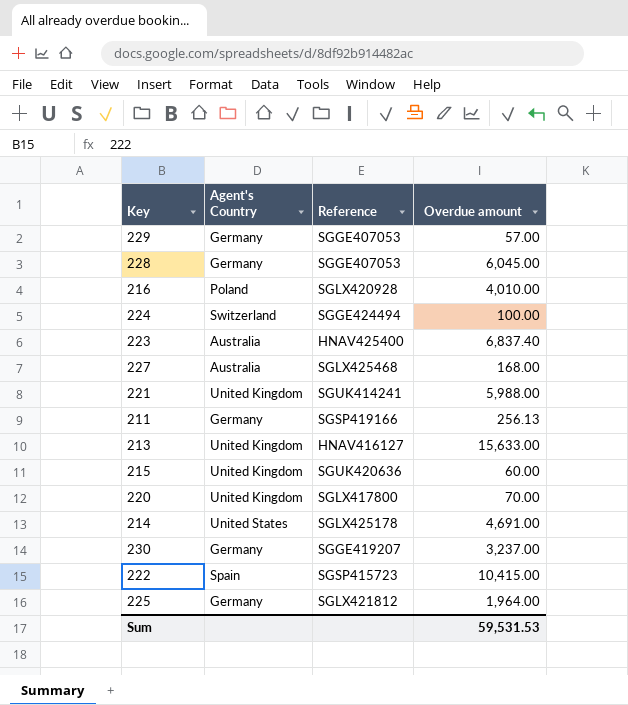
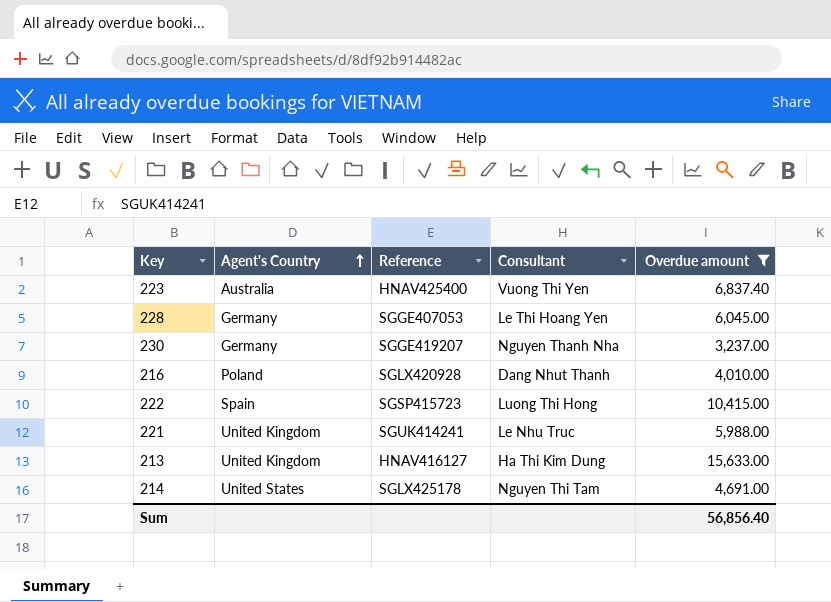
filter: none -> Overdue amount >= 3,237.00
row order: none -> Agent's Country ascending
column Consultant | position: none -> 4
Sum | Overdue amount: 59,531.53 -> 56,856.40

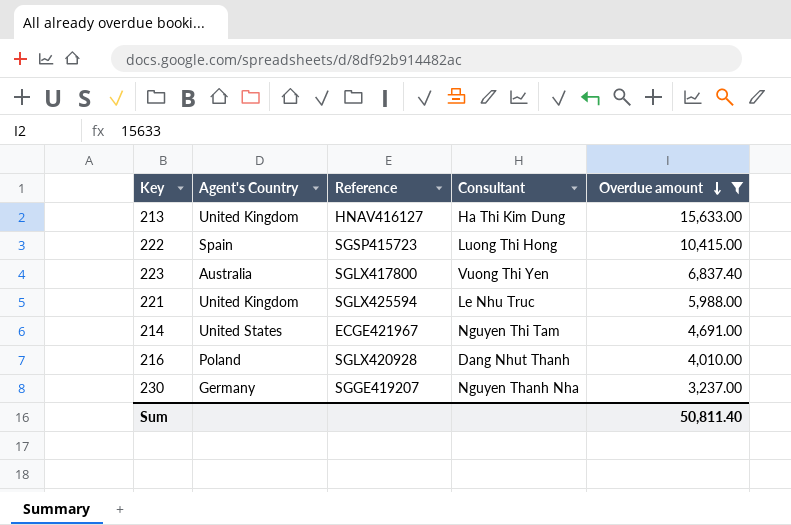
row order: Agent's Country ascending -> Overdue amount descending
row 228: Germany | SGGE407053 | Le Thi Hoang Yen | 6,045.00 -> none
223 | Reference: HNAV425400 -> SGLX417800
221 | Reference: SGUK414241 -> SGLX425594
214 | Reference: SGLX425178 -> ECGE421967
Sum | Overdue amount: 56,856.40 -> 50,811.40

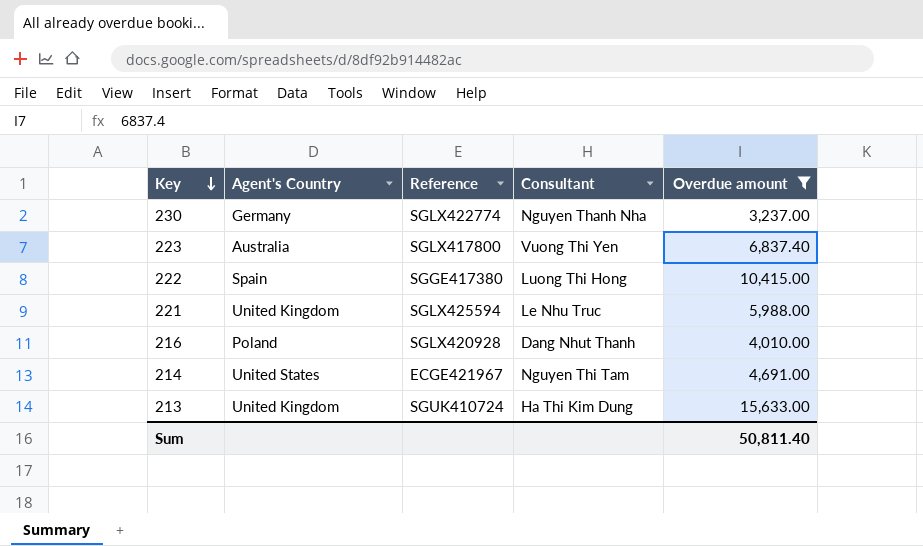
row order: Overdue amount descending -> Key descending
230 | Reference: SGGE419207 -> SGLX422774
222 | Reference: SGSP415723 -> SGGE417380
213 | Reference: HNAV416127 -> SGUK410724

